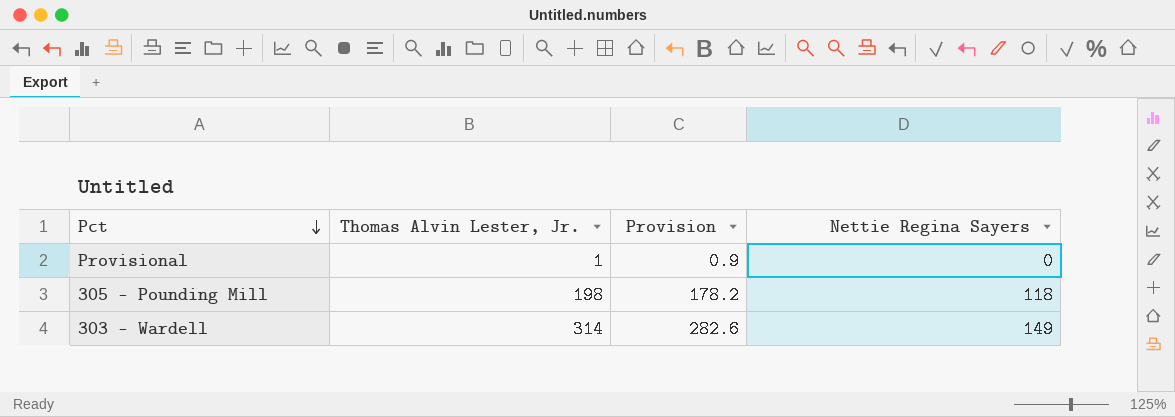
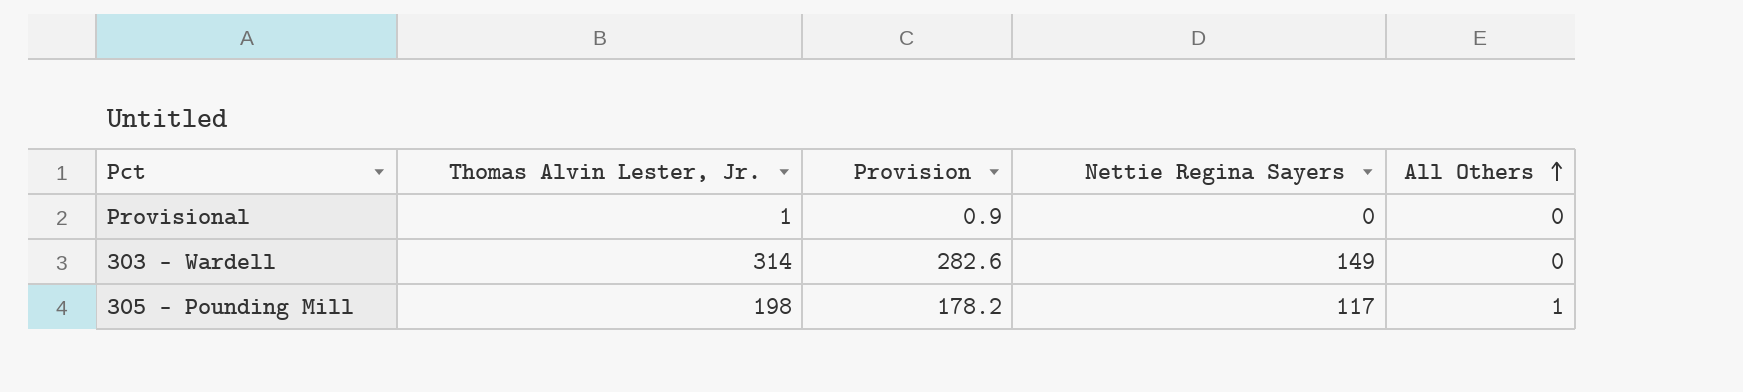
row order: Pct descending -> All Others ascending
column All Others | position: none -> 5
305 - Pounding Mill | Nettie Regina Sayers: 118 -> 117

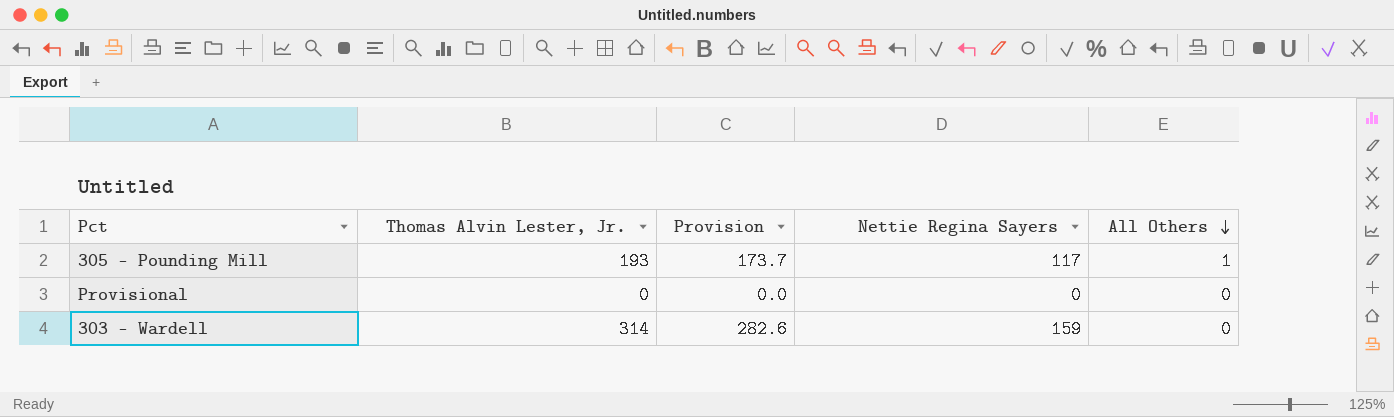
row order: All Others ascending -> All Others descending
305 - Pounding Mill | Thomas Alvin Lester, Jr.: 198 -> 193
305 - Pounding Mill | Provision: 178.2 -> 173.7
Provisional | Thomas Alvin Lester, Jr.: 1 -> 0
Provisional | Provision: 0.9 -> 0.0
303 - Wardell | Nettie Regina Sayers: 149 -> 159

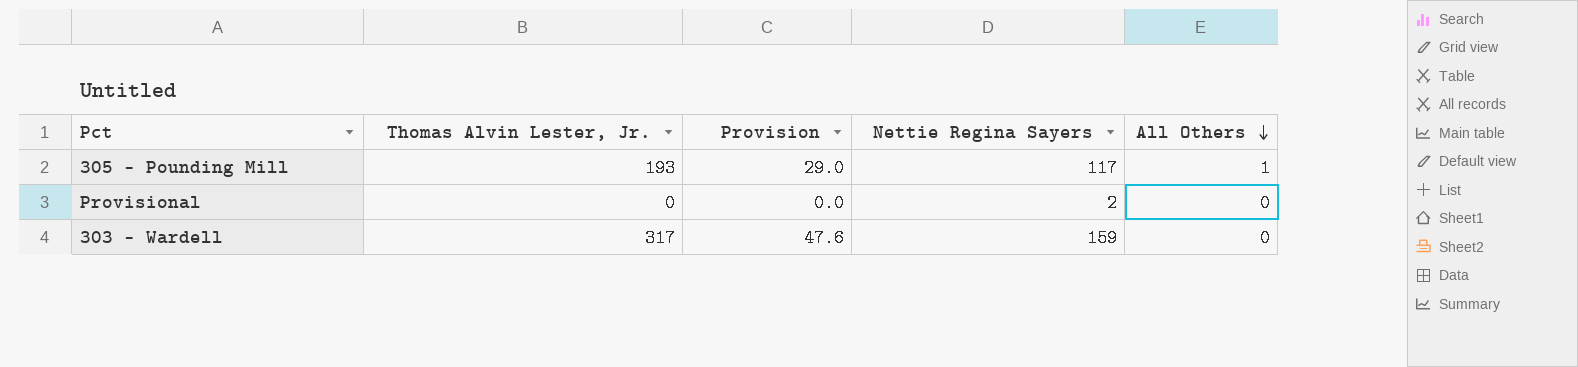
column Provision | formula: [Thomas Alvin Lester, Jr.] * 0.9 -> [Thomas Alvin Lester, Jr.] * 0.15
Provisional | Nettie Regina Sayers: 0 -> 2
303 - Wardell | Thomas Alvin Lester, Jr.: 314 -> 317

